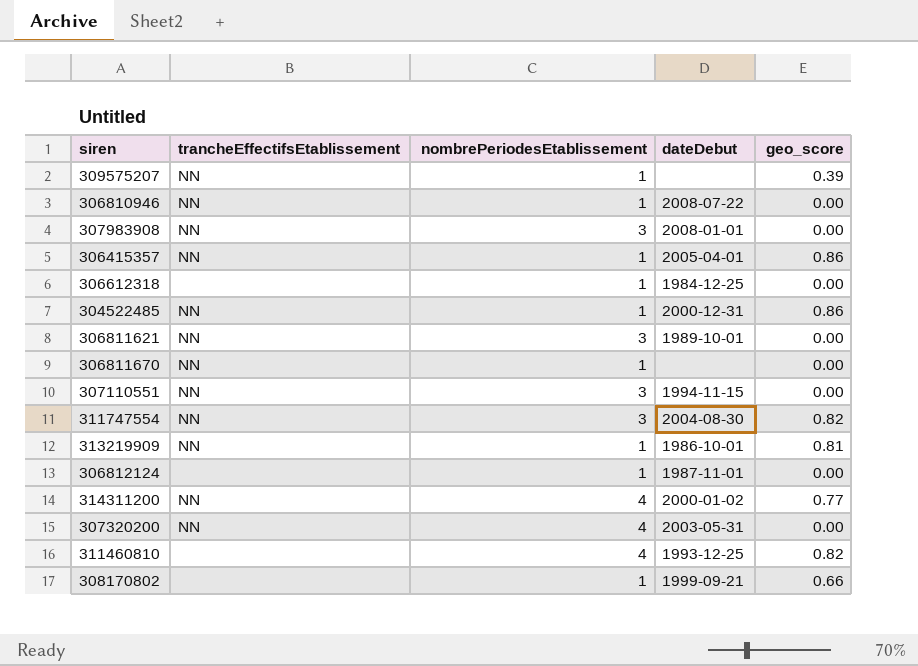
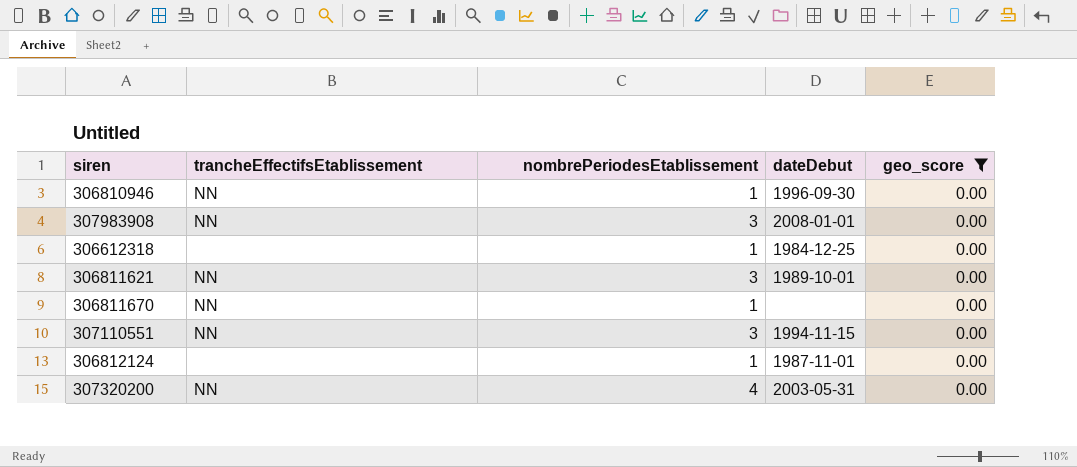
filter: none -> geo_score = 0.00
306810946 | dateDebut: 2008-07-22 -> 1996-09-30

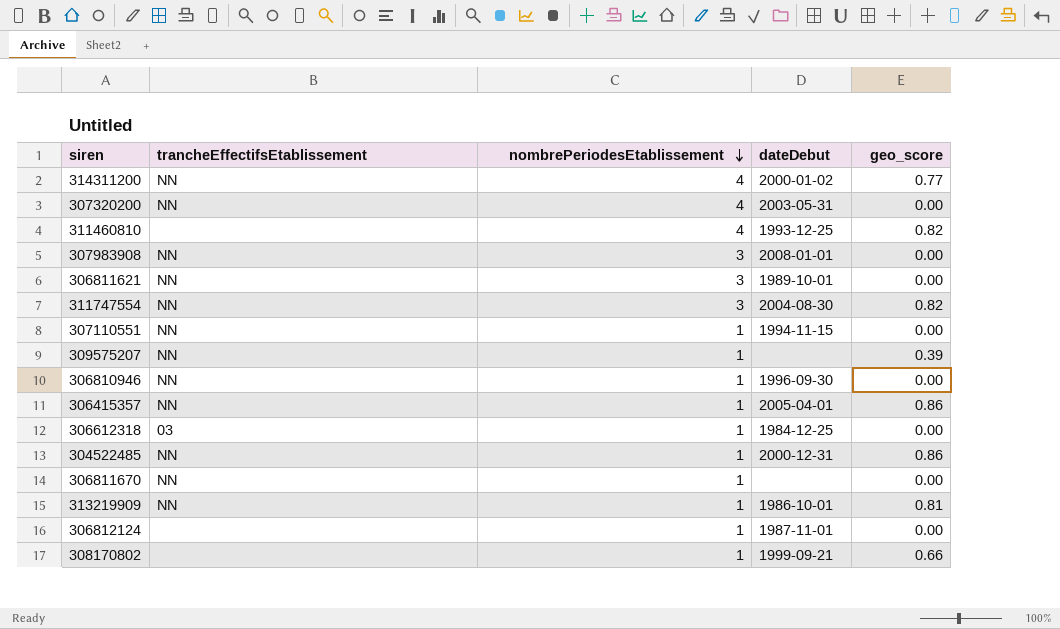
filter: geo_score = 0.00 -> none
row order: none -> nombrePeriodesEtablissement descending
307110551 | nombrePeriodesEtablissement: 3 -> 1
306612318 | trancheEffectifsEtablissement: none -> 03

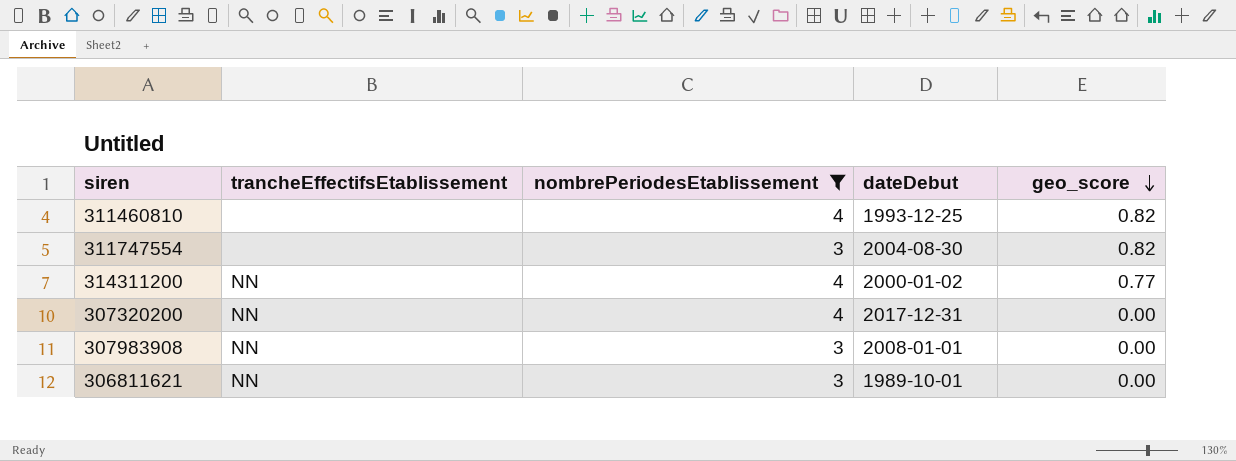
filter: none -> nombrePeriodesEtablissement != 1
row order: nombrePeriodesEtablissement descending -> geo_score descending
311747554 | trancheEffectifsEtablissement: NN -> none
307320200 | dateDebut: 2003-05-31 -> 2017-12-31

